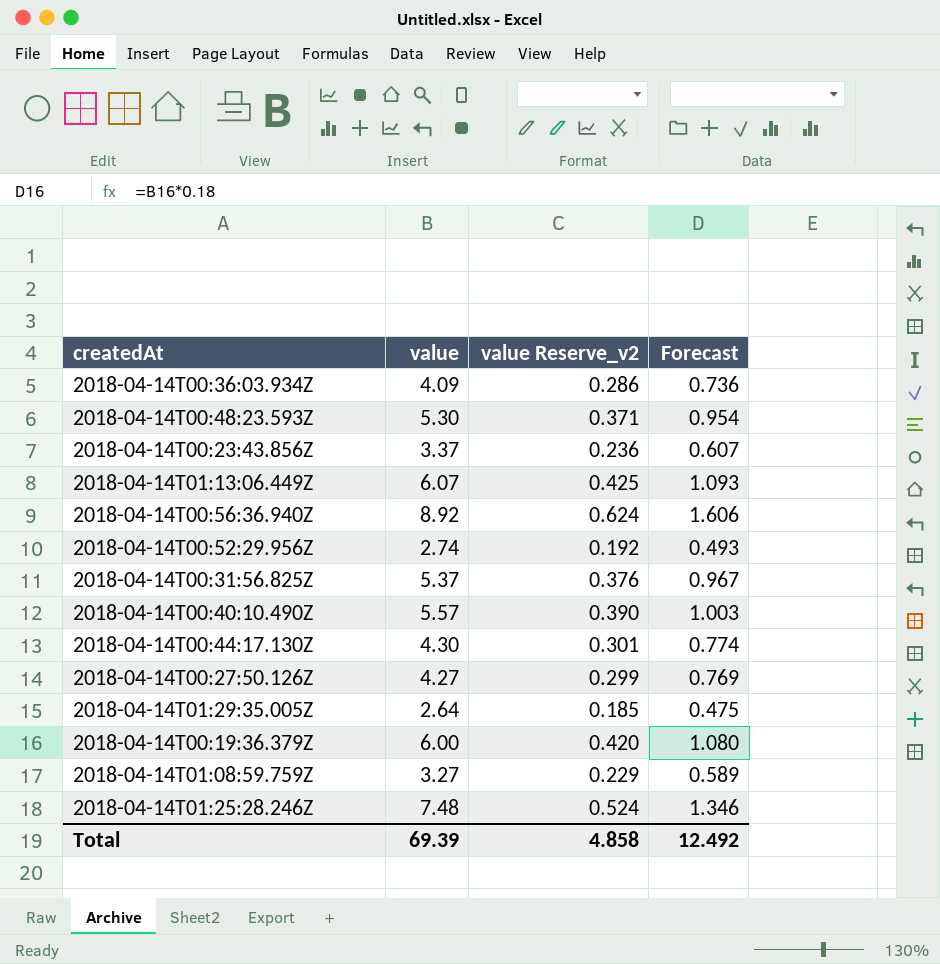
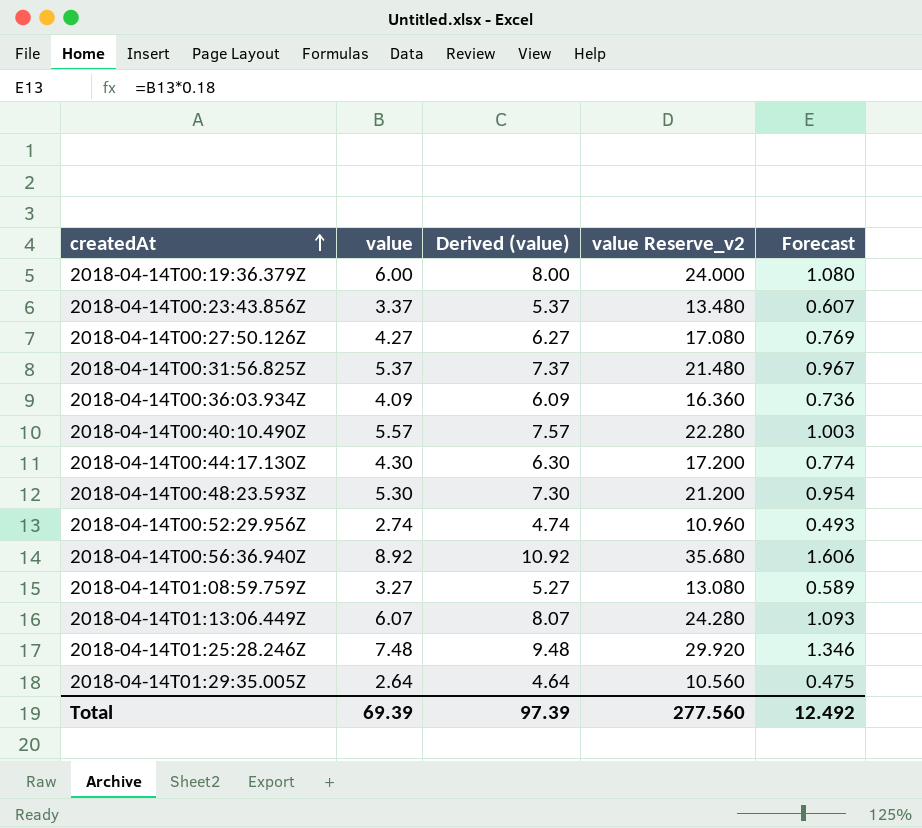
row order: none -> createdAt ascending
column Derived (value) | formula: none -> [value] + 2
column value Reserve_v2 | formula: [value] * 0.07 -> [value] * 4
Total | value Reserve_v2: 4.858 -> 277.560

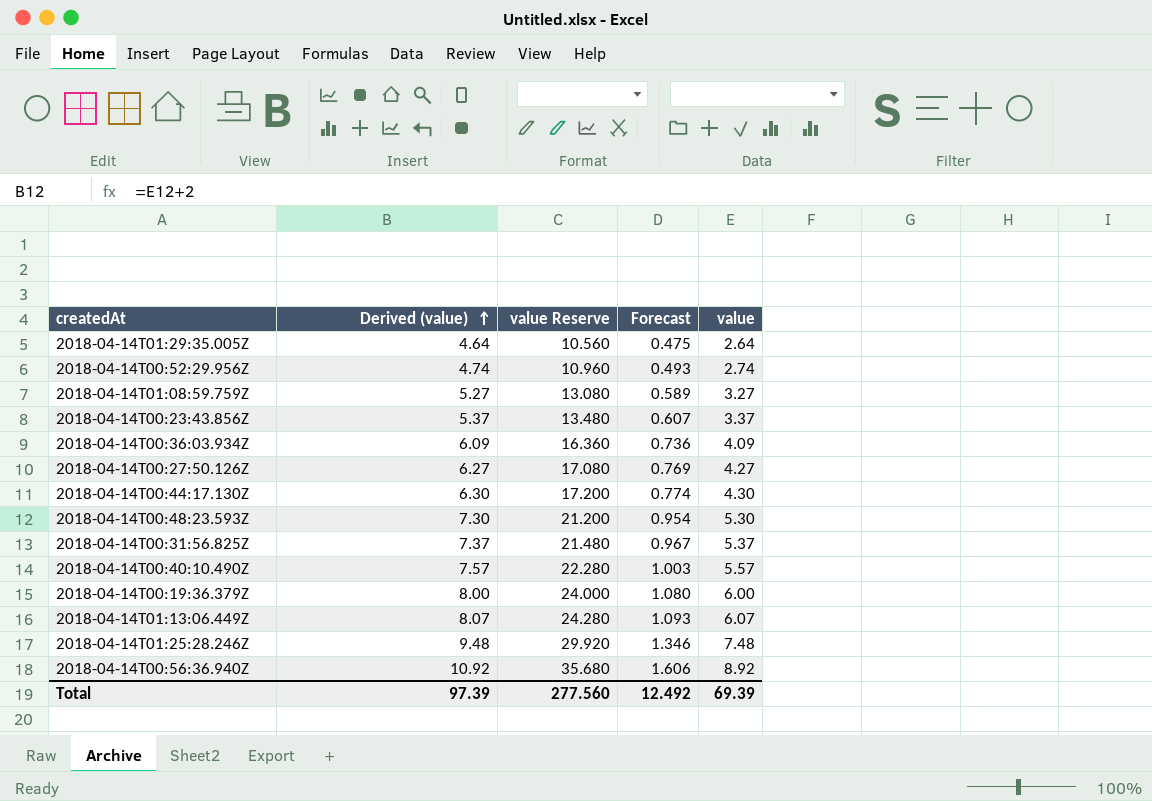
row order: createdAt ascending -> Derived (value) ascending
column name: value Reserve_v2 -> value Reserve
column value | position: 2 -> 5

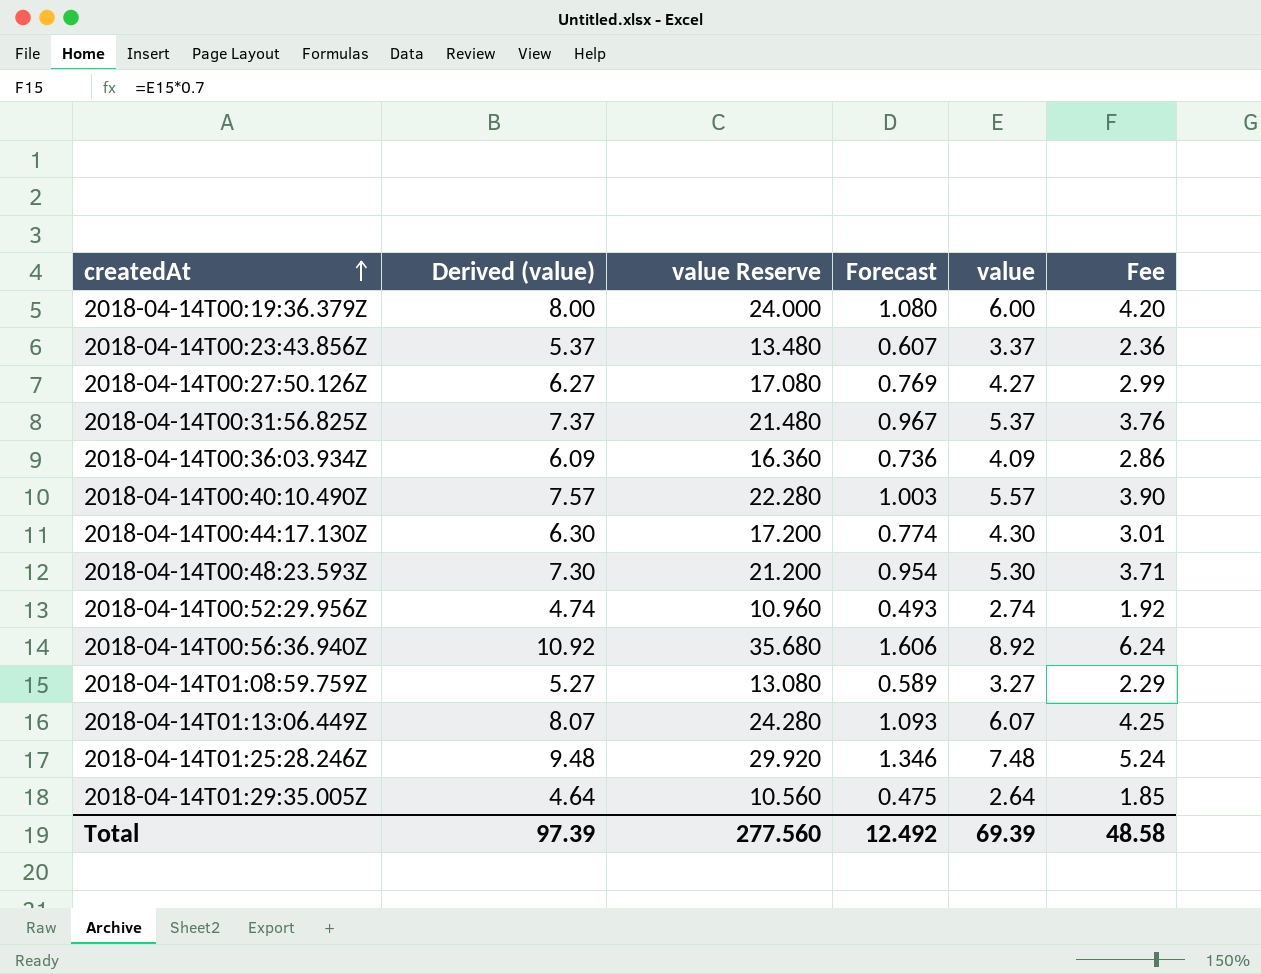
row order: Derived (value) ascending -> createdAt ascending
column Fee | formula: none -> [value] * 0.7

